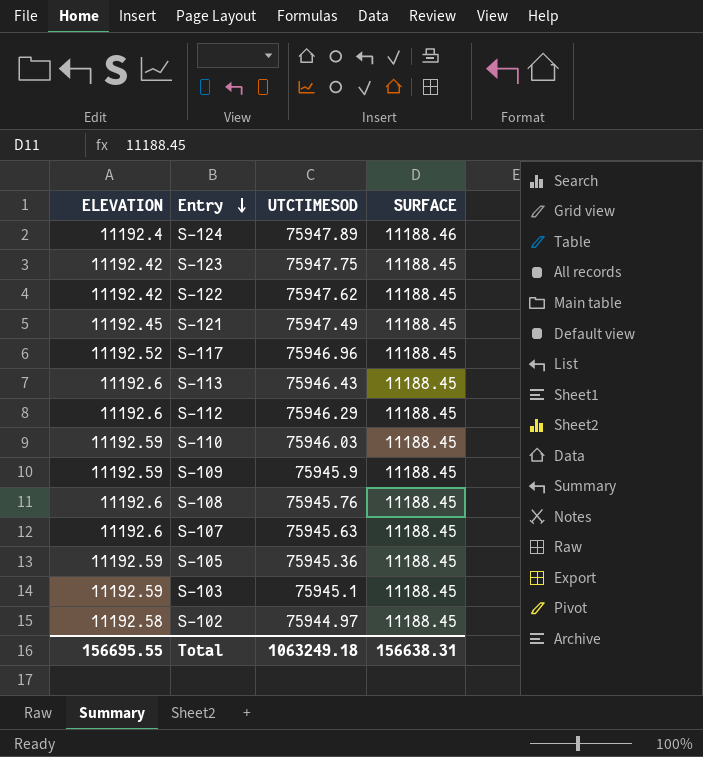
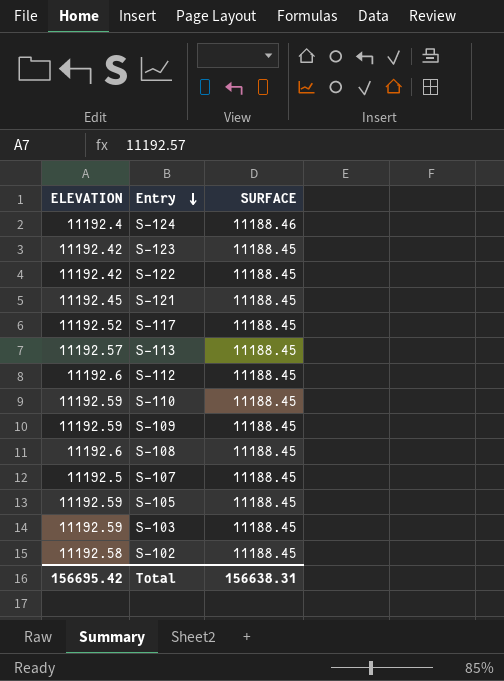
column UTCTIMESOD | position: 3 -> none
S-113 | ELEVATION: 11192.6 -> 11192.57
S-107 | ELEVATION: 11192.6 -> 11192.5
Total | ELEVATION: 156695.55 -> 156695.42

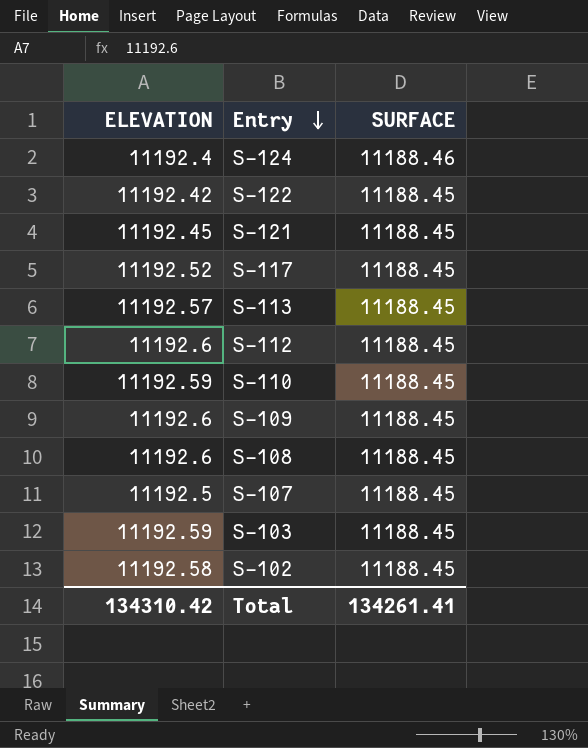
row S-123: 11192.42 | 11188.45 -> none
row S-105: 11192.59 | 11188.45 -> none
S-109 | ELEVATION: 11192.59 -> 11192.6
Total | ELEVATION: 156695.42 -> 134310.42
Total | SURFACE: 156638.31 -> 134261.41

